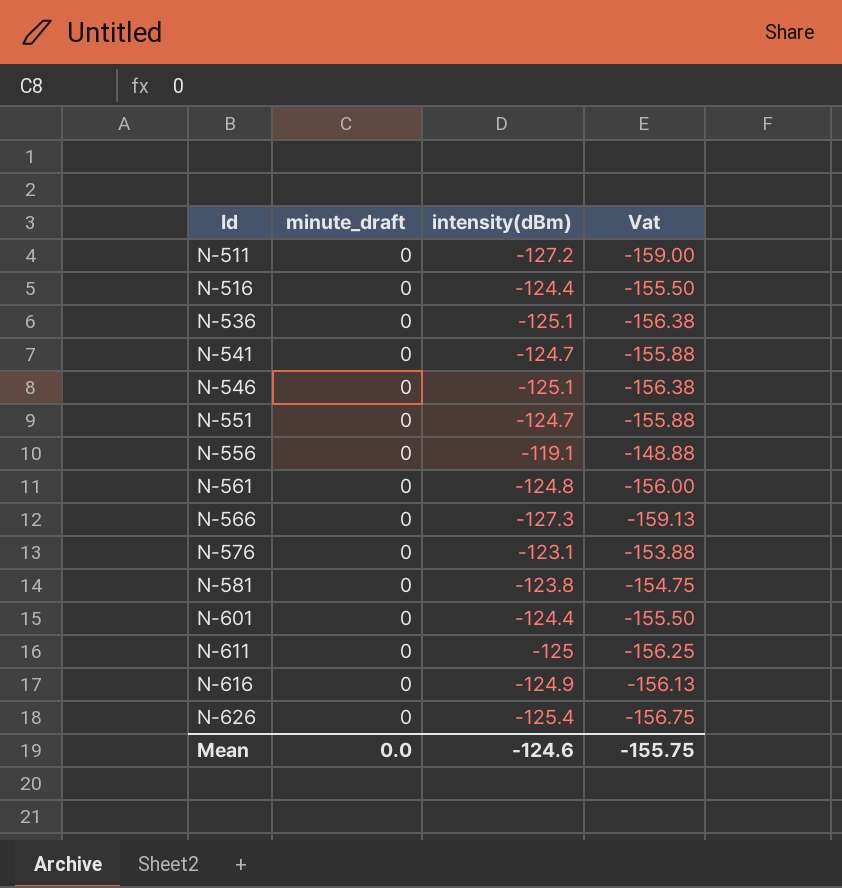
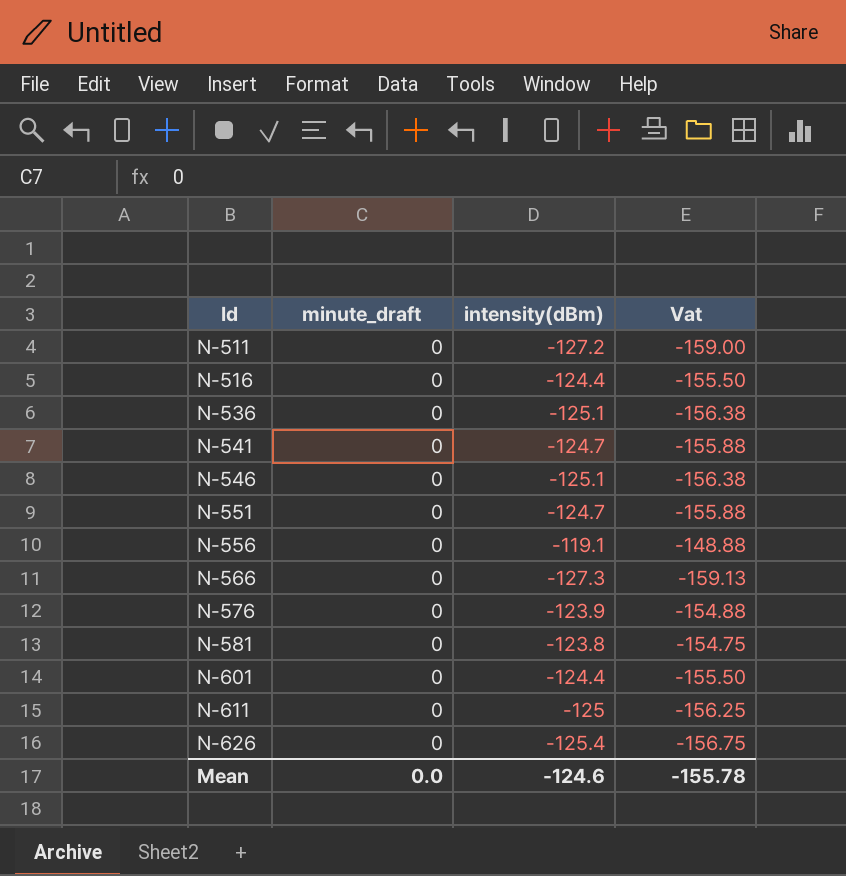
row N-561: 0 | -124.8 | -156.00 -> none
row N-616: 0 | -124.9 | -156.13 -> none
N-576 | intensity(dBm): -123.1 -> -123.9
N-576 | Vat: -153.88 -> -154.88
Mean | Vat: -155.75 -> -155.78

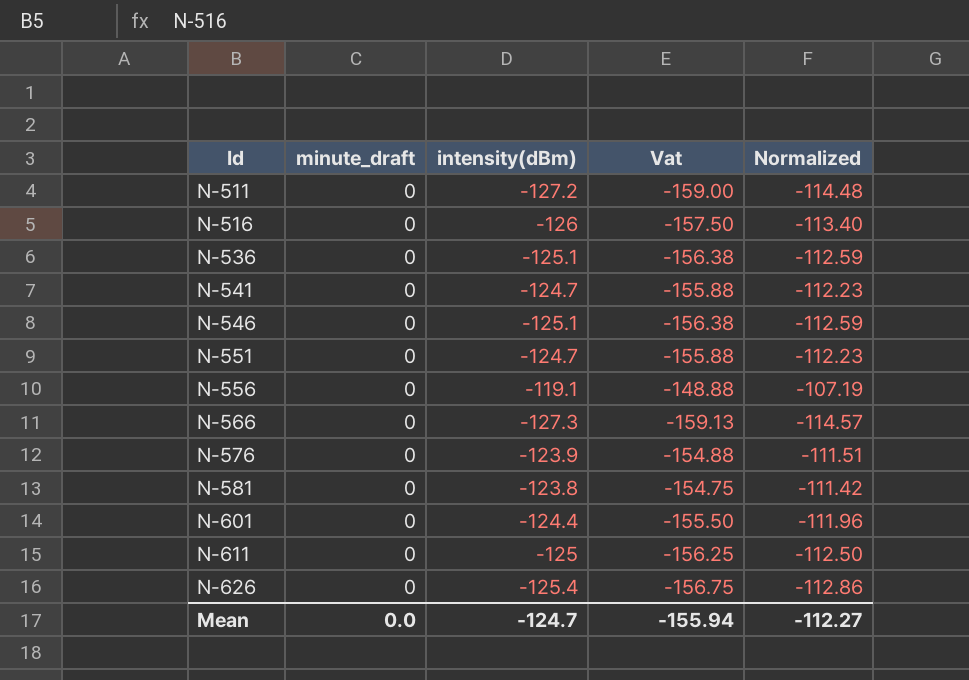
column Normalized | formula: none -> [intensity(dBm)] * 0.9
N-516 | intensity(dBm): -124.4 -> -126
N-516 | Vat: -155.50 -> -157.50
Mean | intensity(dBm): -124.6 -> -124.7
Mean | Vat: -155.78 -> -155.94

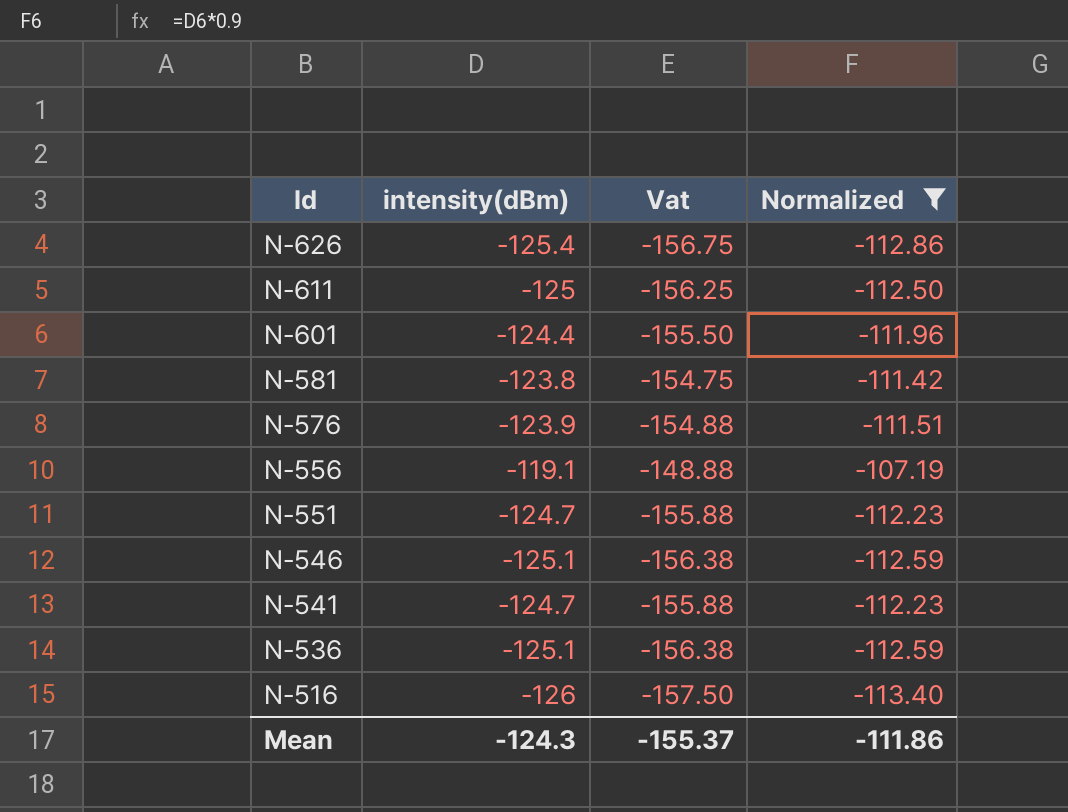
filter: none -> Normalized >= -113.40
row order: Id ascending -> Id descending
column minute_draft | position: 2 -> none
Mean | intensity(dBm): -124.7 -> -124.3
Mean | Vat: -155.94 -> -155.37
Mean | Normalized: -112.27 -> -111.86

